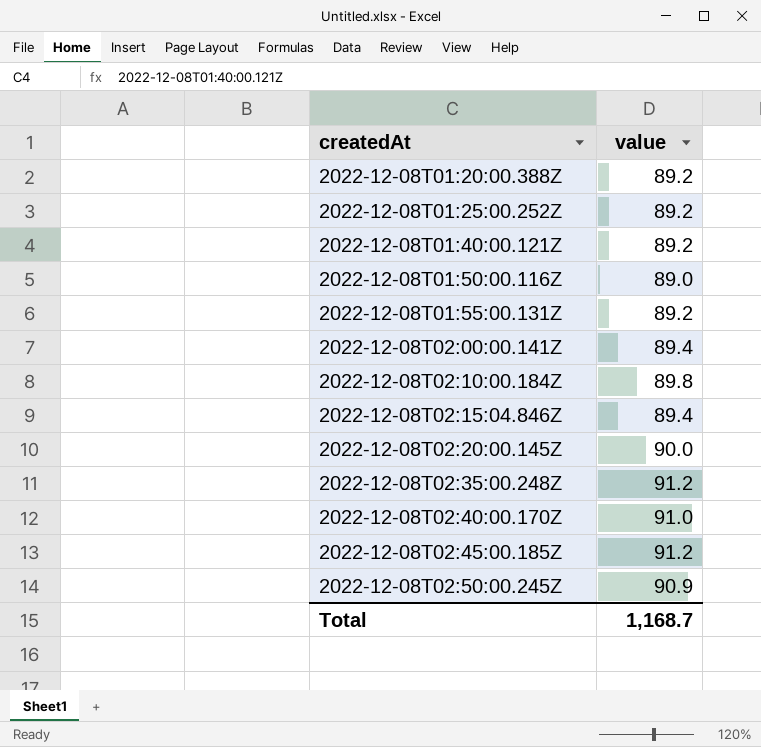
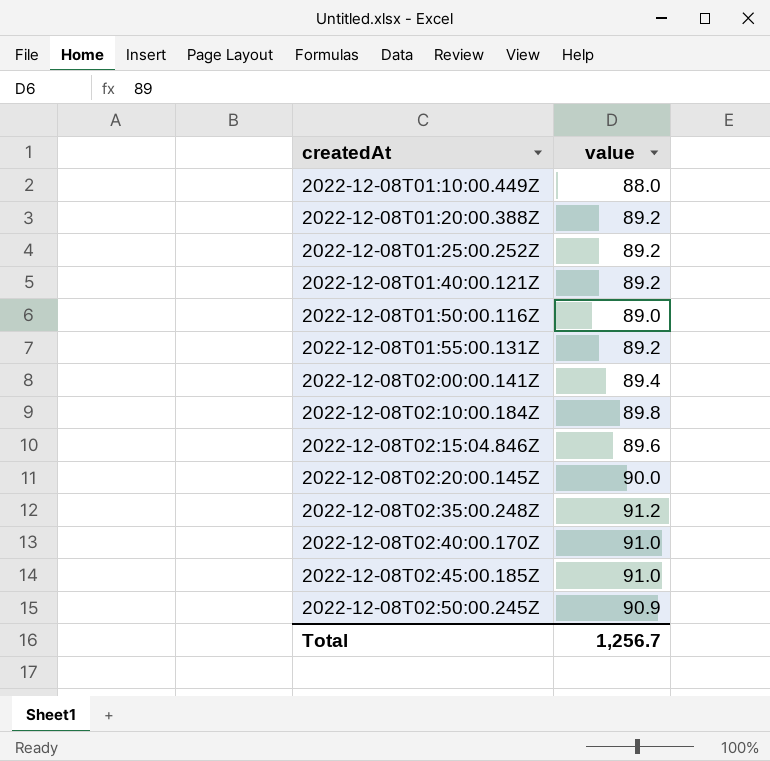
row 2022-12-08T01:10:00.449Z: none -> 88.0
2022-12-08T02:15:04.846Z | value: 89.4 -> 89.6
2022-12-08T02:45:00.185Z | value: 91.2 -> 91.0
Total | value: 1,168.7 -> 1,256.7

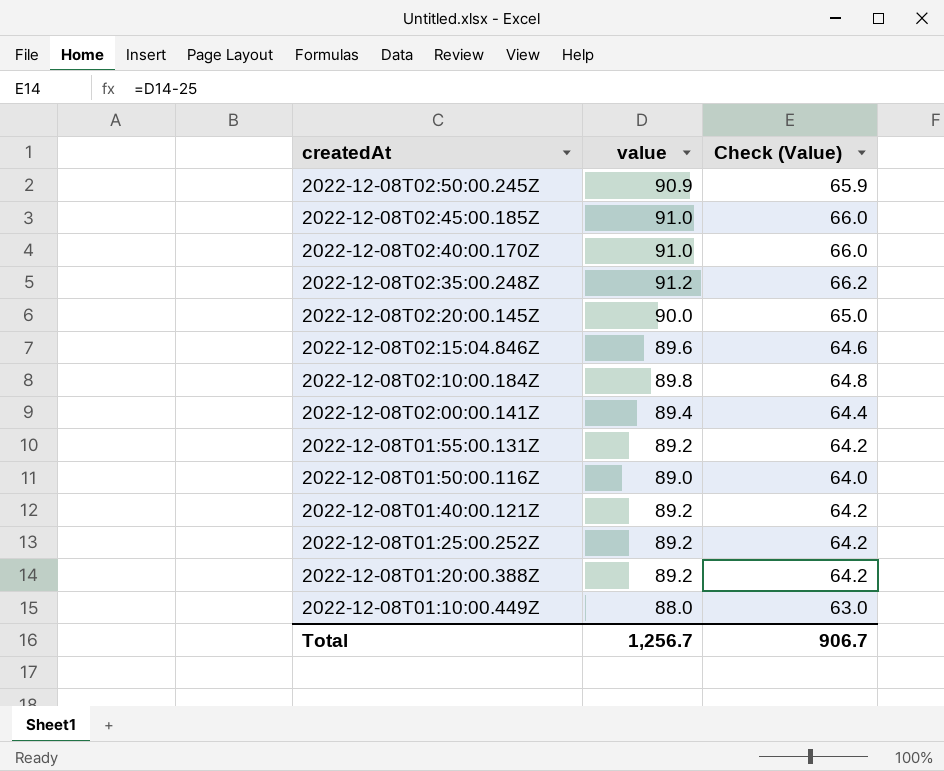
row order: createdAt ascending -> createdAt descending
column Check (Value) | formula: none -> [value] - 25

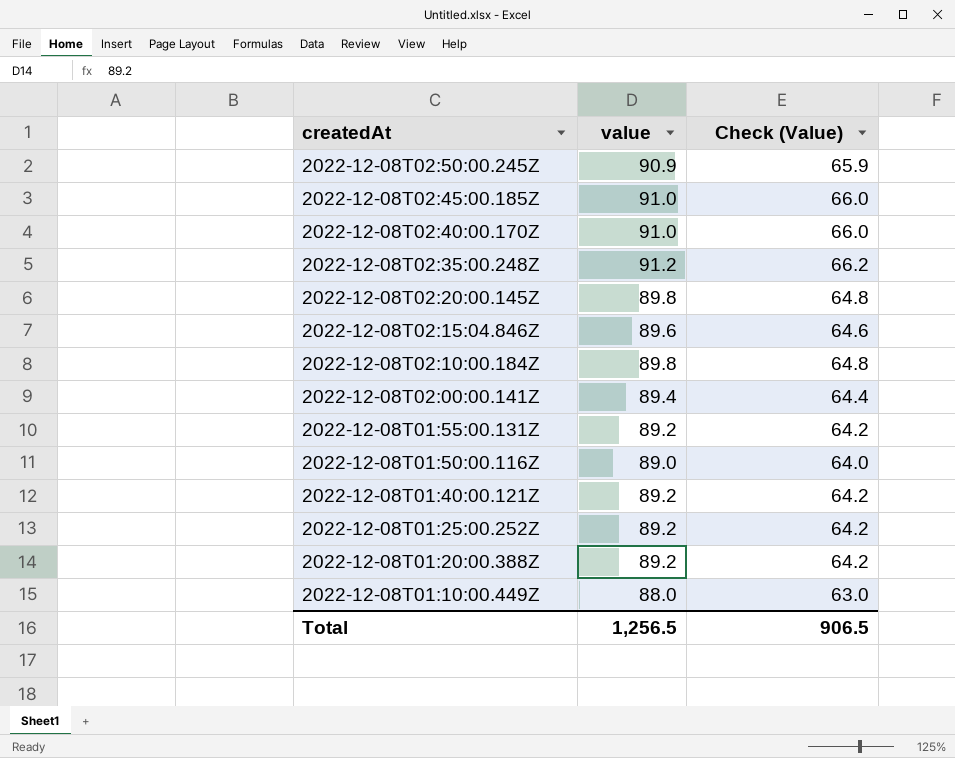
2022-12-08T02:20:00.145Z | value: 90.0 -> 89.8
2022-12-08T02:20:00.145Z | Check (Value): 65.0 -> 64.8
Total | value: 1,256.7 -> 1,256.5
Total | Check (Value): 906.7 -> 906.5

